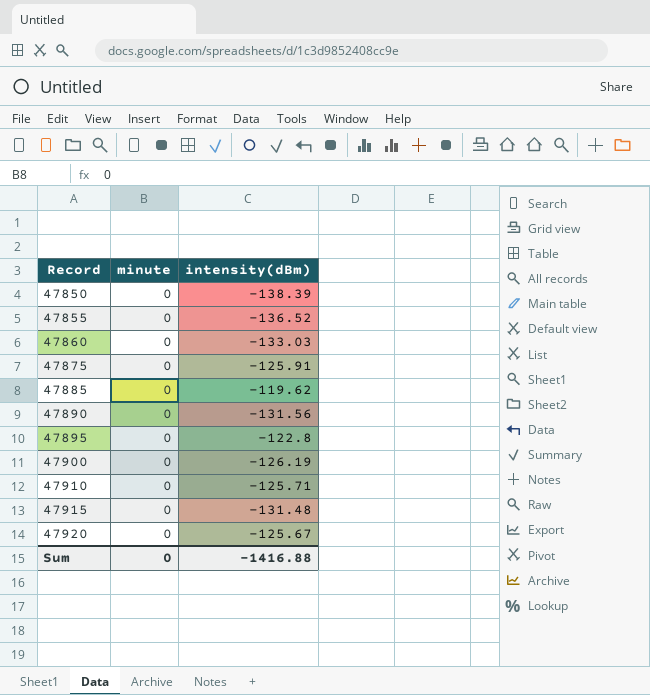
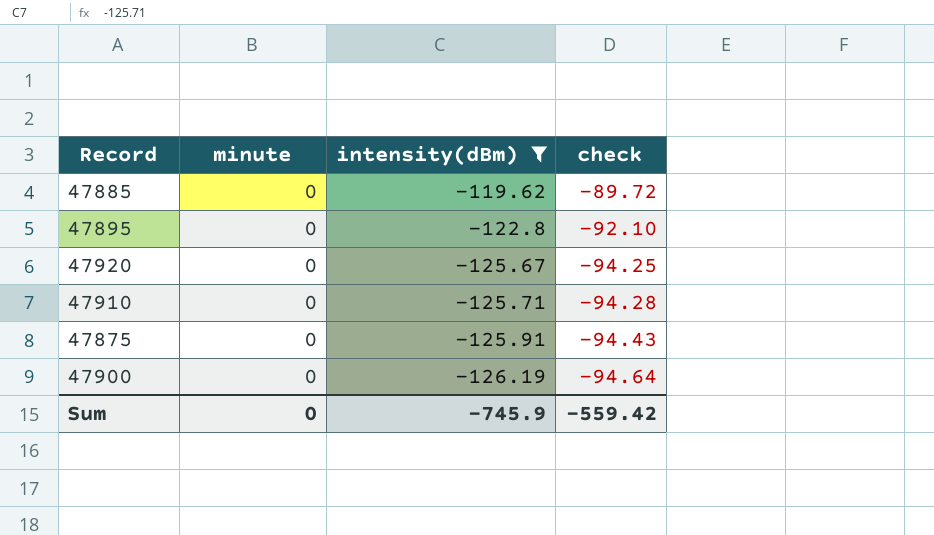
filter: none -> intensity(dBm) >= -126.19
row order: Record ascending -> intensity(dBm) descending
column check | formula: none -> [intensity(dBm)] * 0.75
Sum | intensity(dBm): -1416.88 -> -745.9

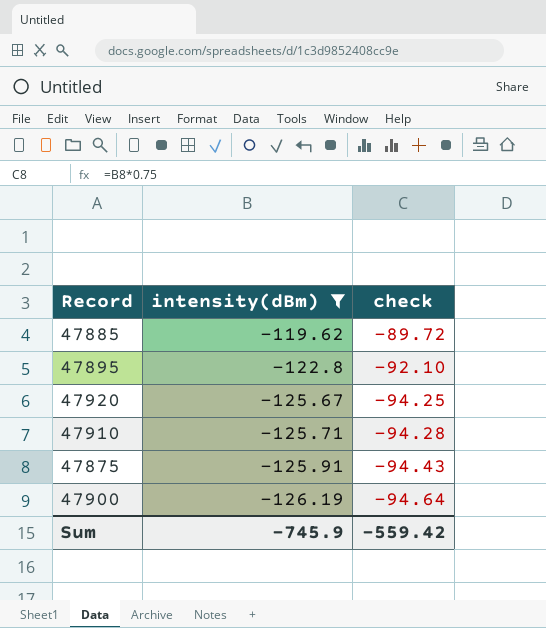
column minute | position: 2 -> none

